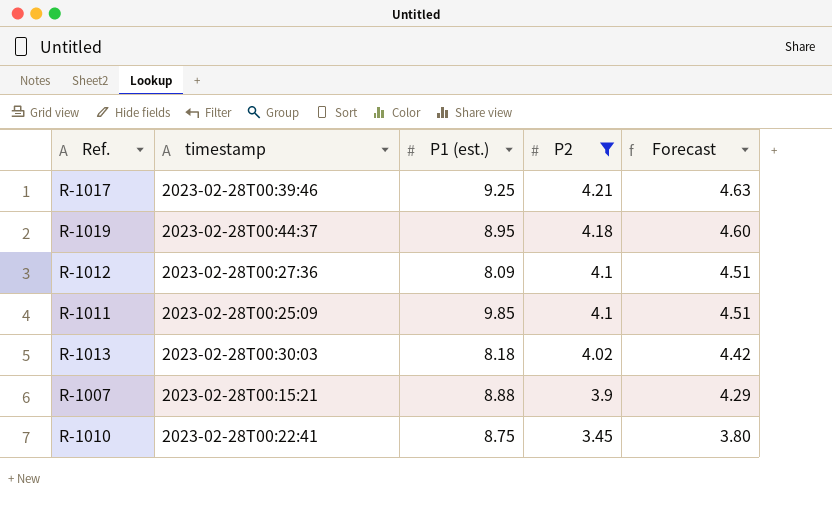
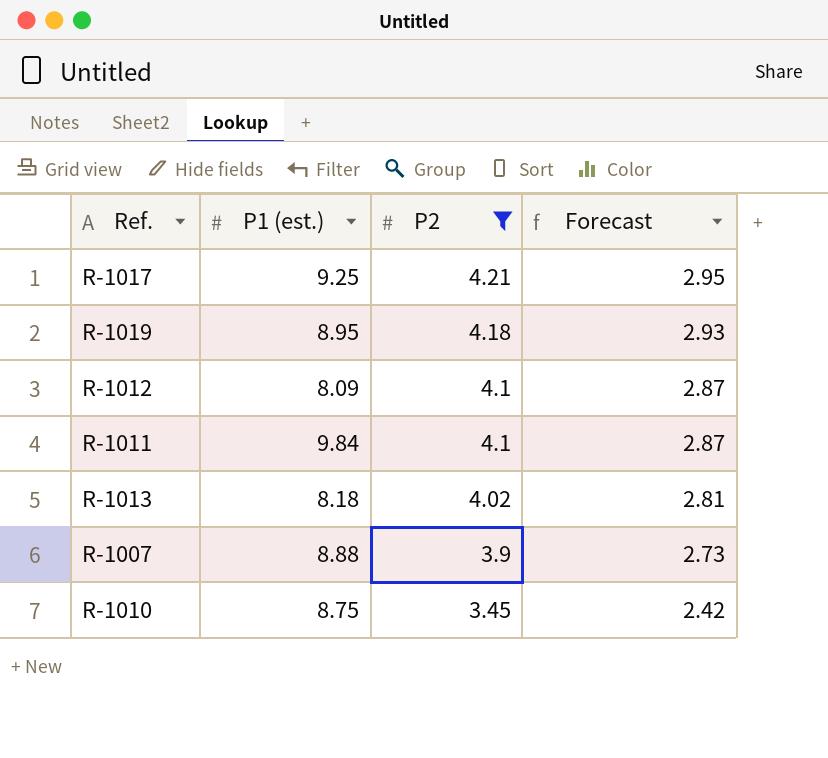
column timestamp | position: 2 -> none
column Forecast | formula: [P2] * 1.1 -> [P2] * 0.7
R-1011 | P1 (est.): 9.85 -> 9.84

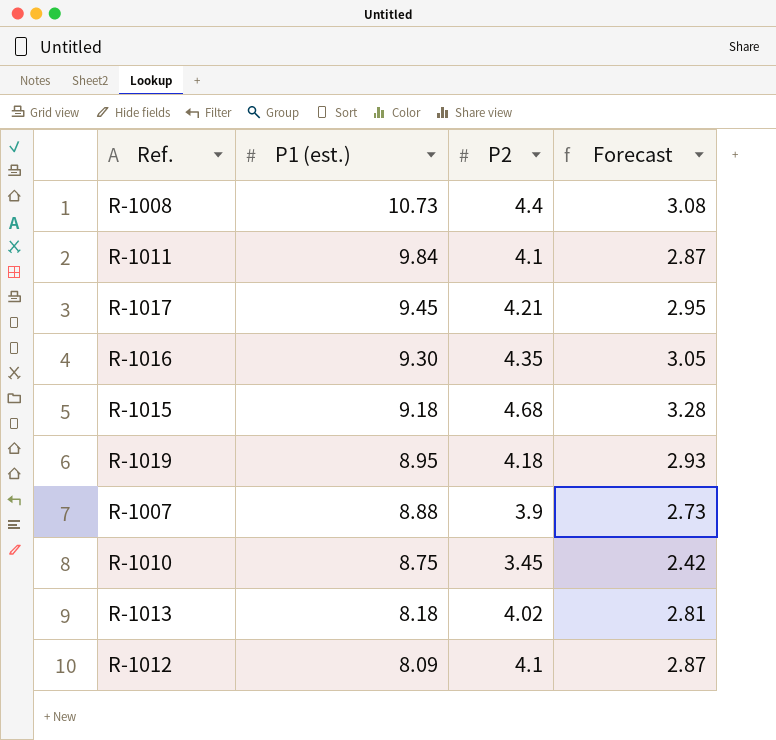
filter: P2 <= 4.21 -> none
row order: P2 descending -> P1 (est.) descending
R-1017 | P1 (est.): 9.25 -> 9.45

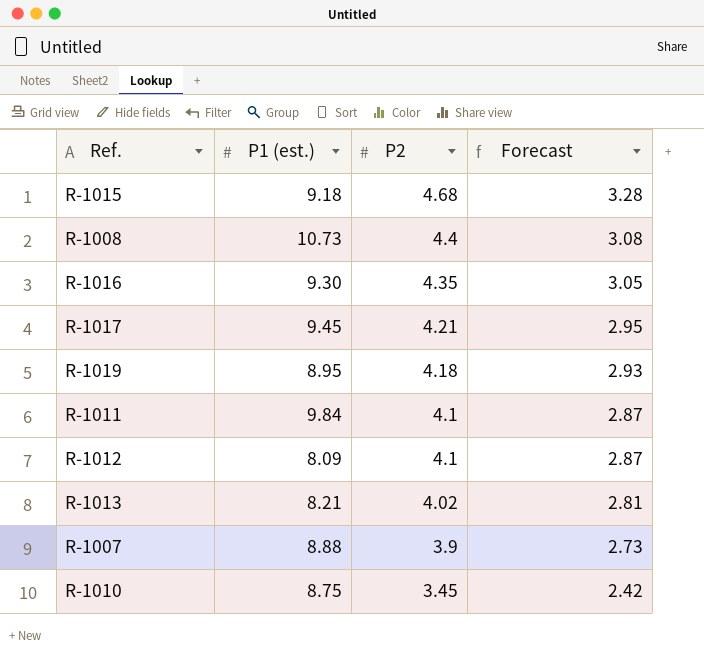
row order: P1 (est.) descending -> P2 descending
R-1013 | P1 (est.): 8.18 -> 8.21

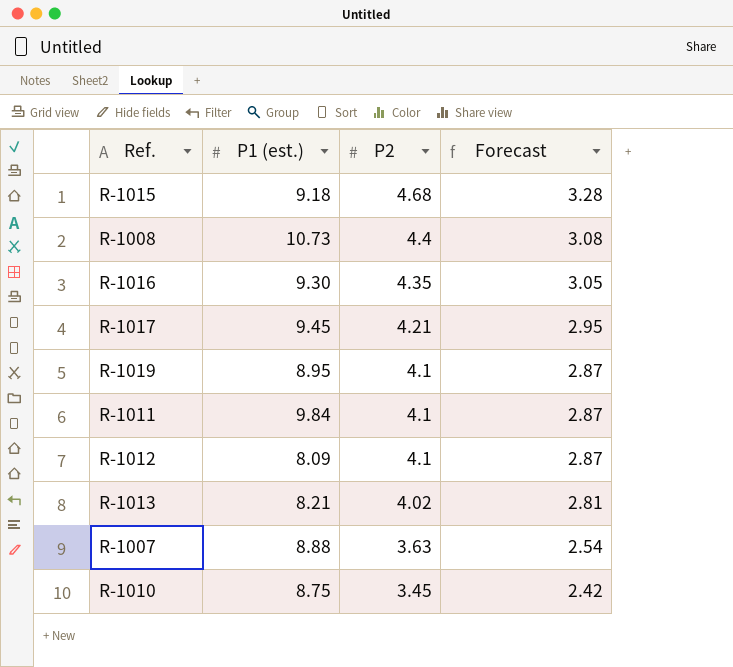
R-1019 | P2: 4.18 -> 4.1
R-1019 | Forecast: 2.93 -> 2.87
R-1007 | P2: 3.9 -> 3.63
R-1007 | Forecast: 2.73 -> 2.54

